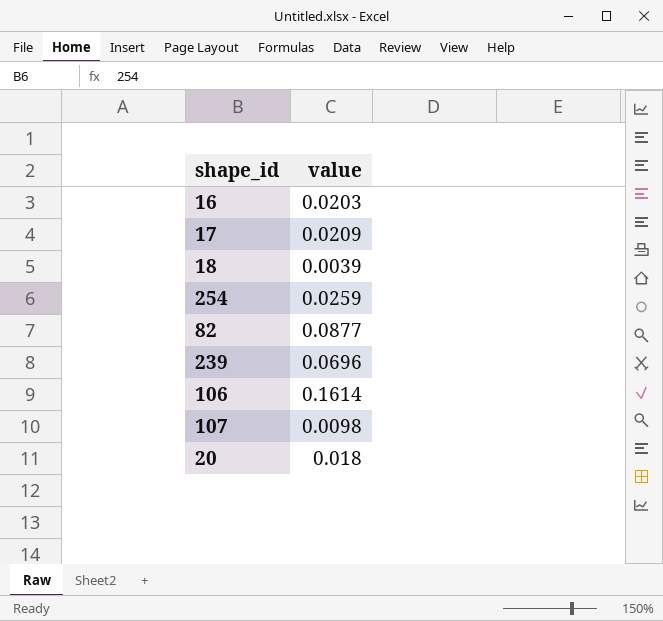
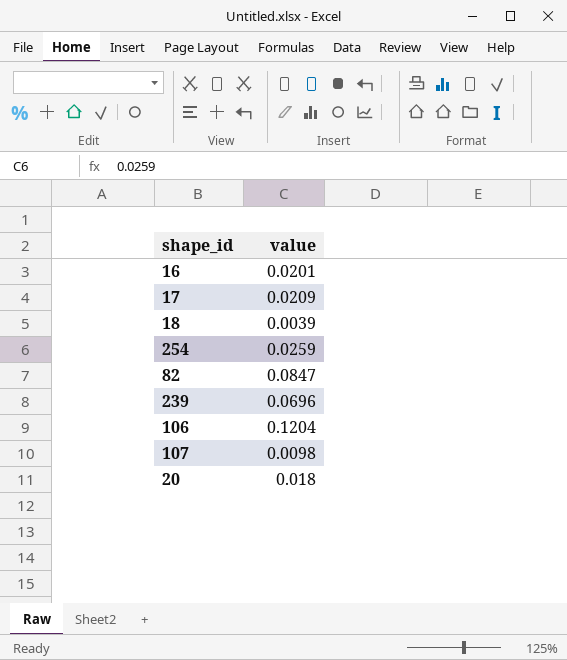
16 | value: 0.0203 -> 0.0201
82 | value: 0.0877 -> 0.0847
106 | value: 0.1614 -> 0.1204

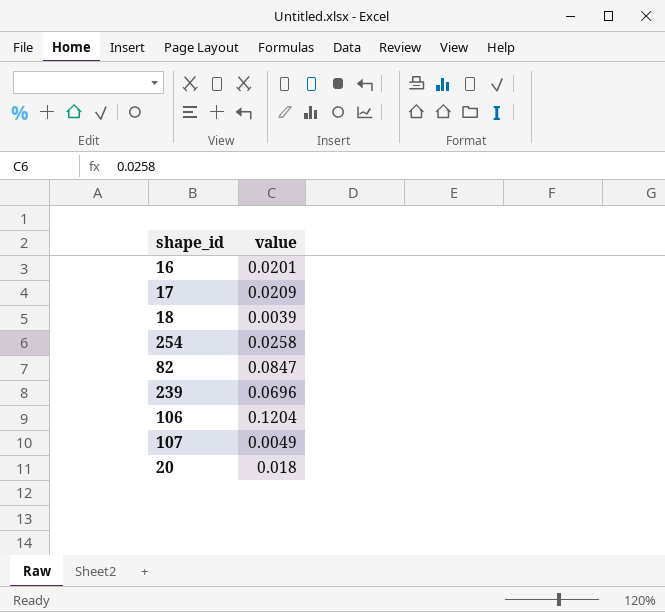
254 | value: 0.0259 -> 0.0258
107 | value: 0.0098 -> 0.0049

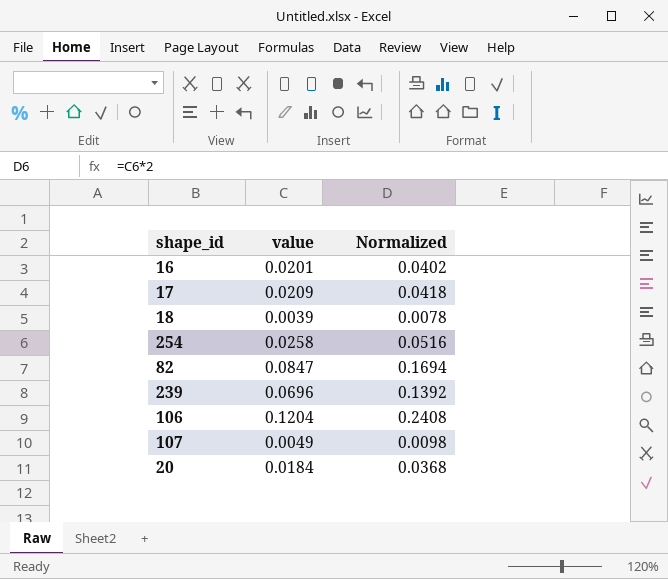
column Normalized | formula: none -> [value] * 2
20 | value: 0.018 -> 0.0184

